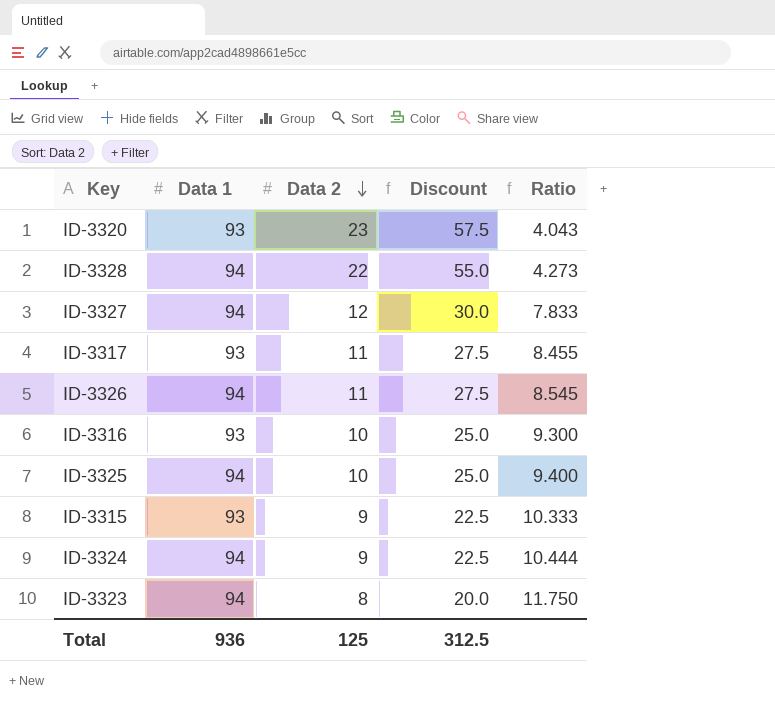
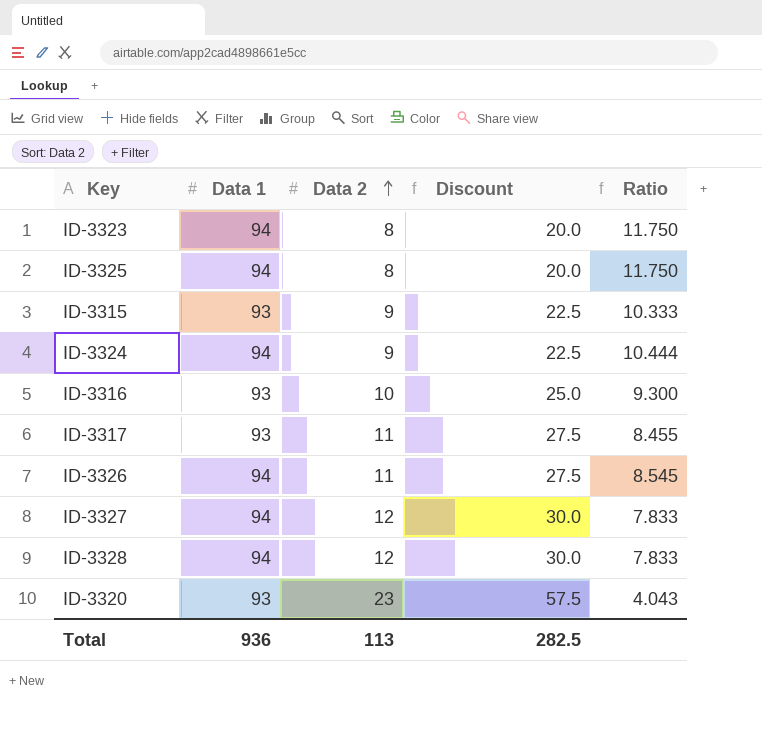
row order: Data 2 descending -> Data 2 ascending
ID-3325 | Data 2: 10 -> 8
ID-3325 | Discount: 25.0 -> 20.0
ID-3325 | Ratio: 9.400 -> 11.750
ID-3328 | Data 2: 22 -> 12
ID-3328 | Discount: 55.0 -> 30.0
ID-3328 | Ratio: 4.273 -> 7.833
Total | Data 2: 125 -> 113
Total | Discount: 312.5 -> 282.5

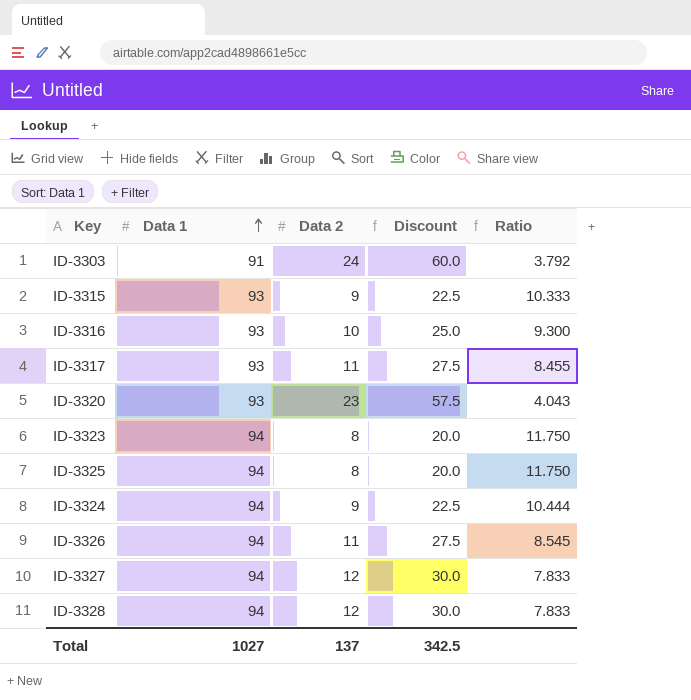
row order: Data 2 ascending -> Data 1 ascending
row ID-3303: none -> 91 | 24 | 60.0 | 3.792
Total | Data 1: 936 -> 1027
Total | Data 2: 113 -> 137
Total | Discount: 282.5 -> 342.5

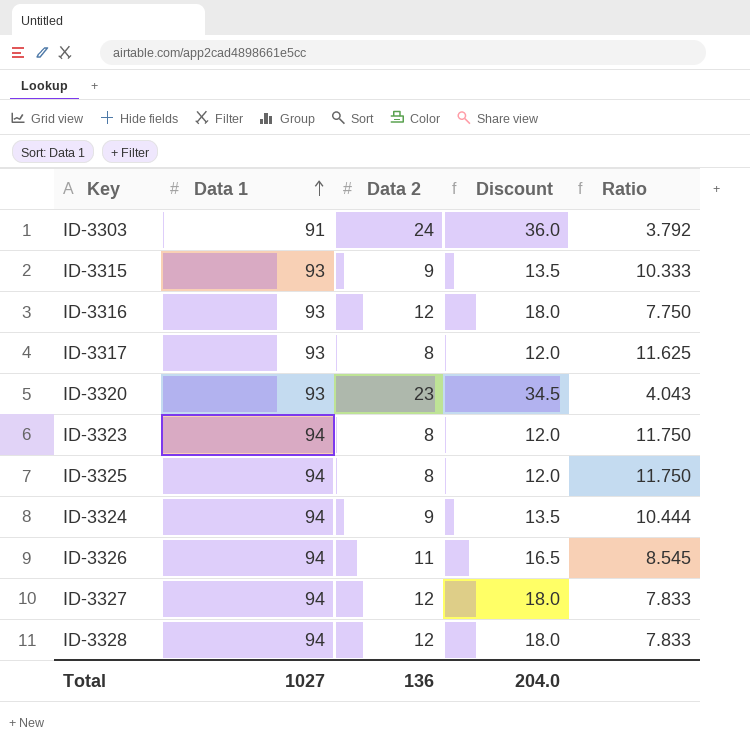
column Discount | formula: [Data 2] * 2.5 -> [Data 2] * 1.5
ID-3316 | Data 2: 10 -> 12
ID-3316 | Ratio: 9.300 -> 7.750
ID-3317 | Data 2: 11 -> 8
ID-3317 | Ratio: 8.455 -> 11.625
Total | Data 2: 137 -> 136
Total | Discount: 342.5 -> 204.0

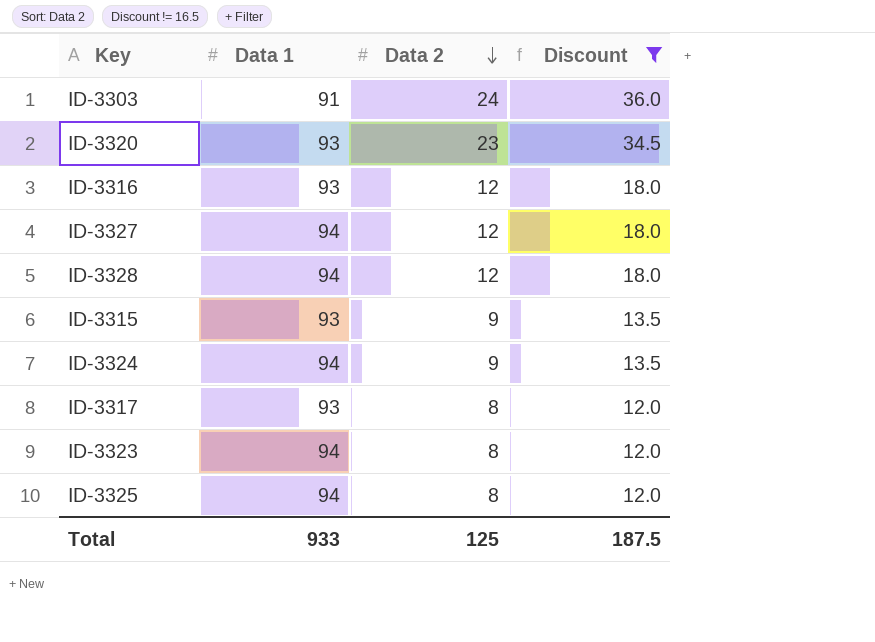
filter: none -> Discount != 16.5
row order: Data 1 ascending -> Data 2 descending
column Ratio | formula: [Data 1] / [Data 2] -> none
Total | Data 1: 1027 -> 933
Total | Data 2: 136 -> 125
Total | Discount: 204.0 -> 187.5

